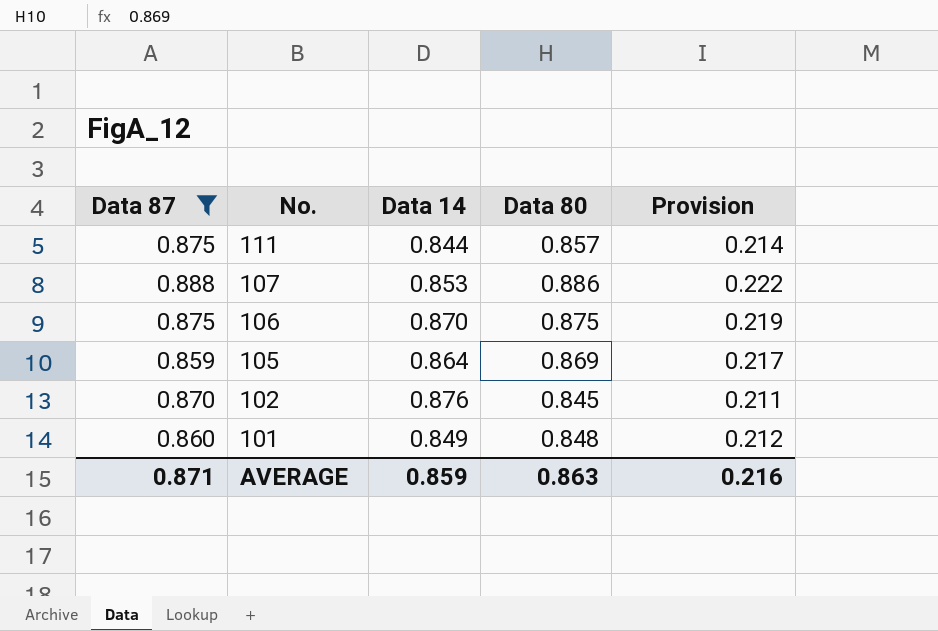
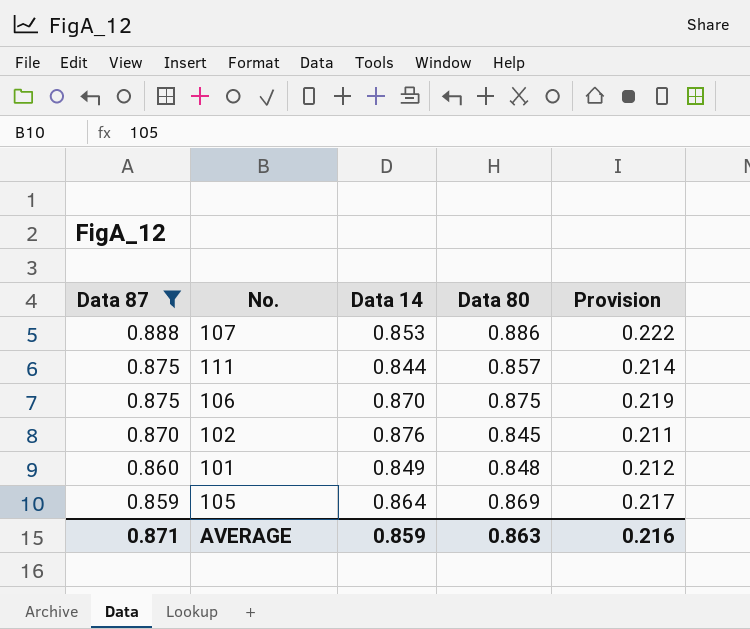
row order: No. descending -> Data 87 descending

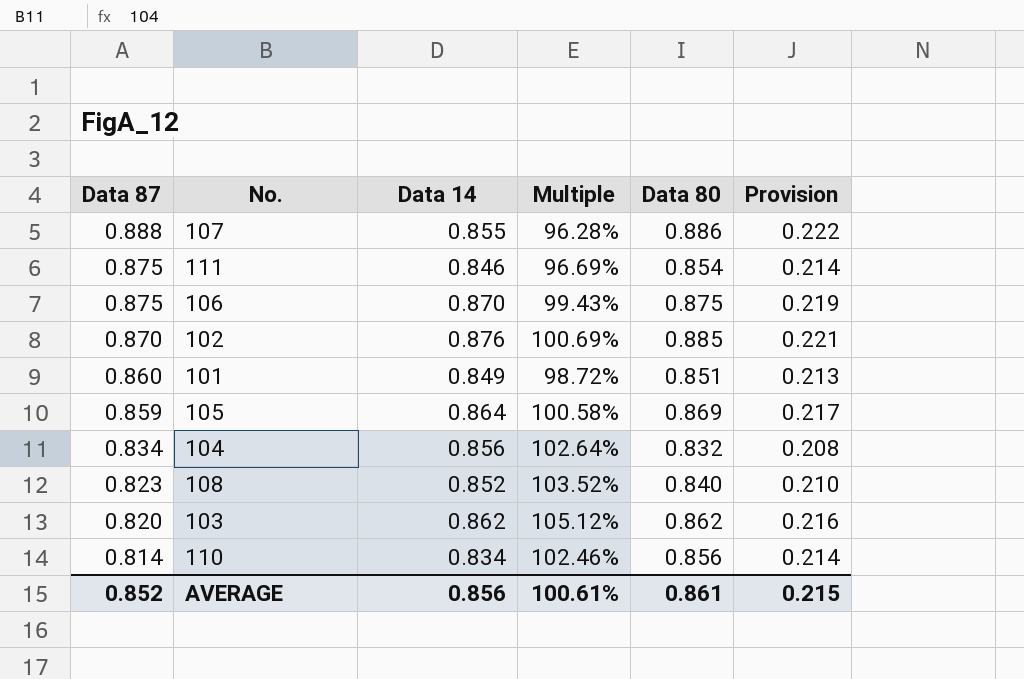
filter: Data 87 >= 0.859 -> none
column Multiple | formula: none -> [Data 14] / [Data 87]
107 | Data 14: 0.853 -> 0.855
111 | Data 14: 0.844 -> 0.846
111 | Data 80: 0.857 -> 0.854
102 | Data 80: 0.845 -> 0.885
102 | Provision: 0.211 -> 0.221
101 | Data 80: 0.848 -> 0.851
101 | Provision: 0.212 -> 0.213
AVERAGE | Data 87: 0.871 -> 0.852
AVERAGE | Data 14: 0.859 -> 0.856
AVERAGE | Data 80: 0.863 -> 0.861
AVERAGE | Provision: 0.216 -> 0.215

